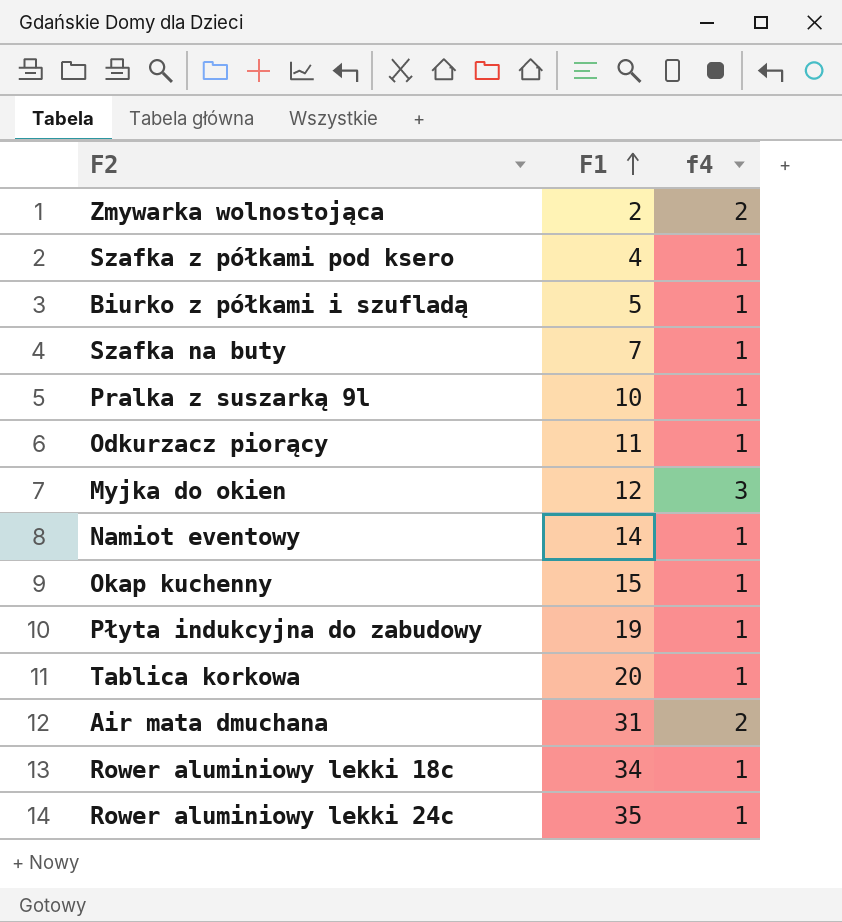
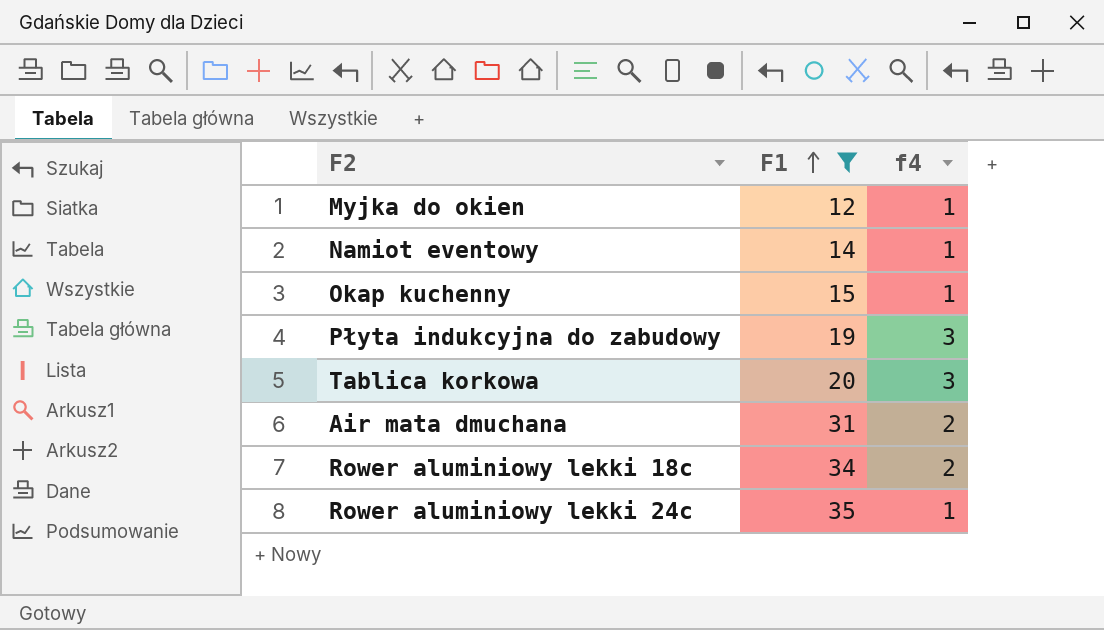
filter: none -> F1 >= 12
Myjka do okien | f4: 3 -> 1
Płyta indukcyjna do zabudowy | f4: 1 -> 3
Tablica korkowa | f4: 1 -> 3
Rower aluminiowy lekki 18c | f4: 1 -> 2

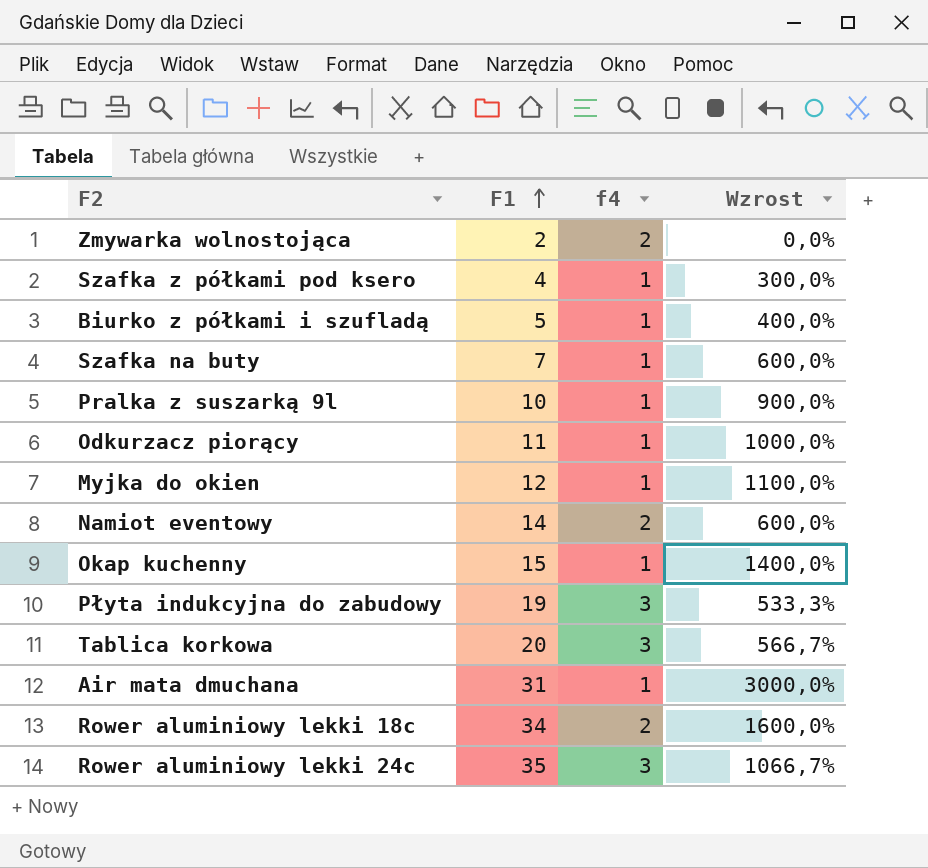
filter: F1 >= 12 -> none
column Wzrost | formula: none -> ([F1] - [f4]) / [f4]
Namiot eventowy | f4: 1 -> 2
Air mata dmuchana | f4: 2 -> 1
Rower aluminiowy lekki 24c | f4: 1 -> 3

